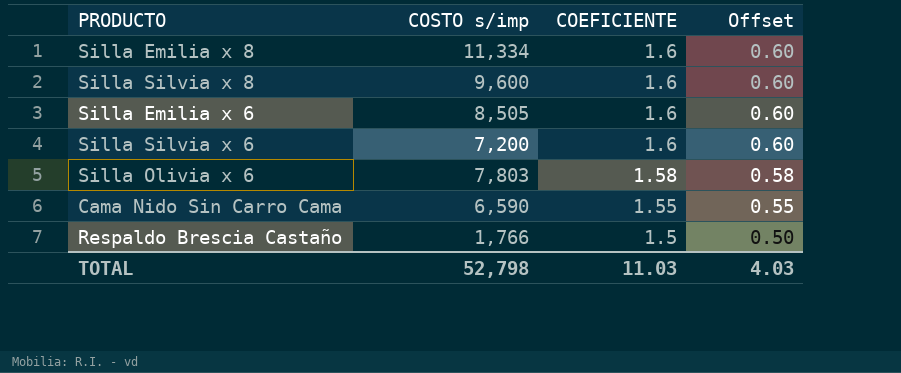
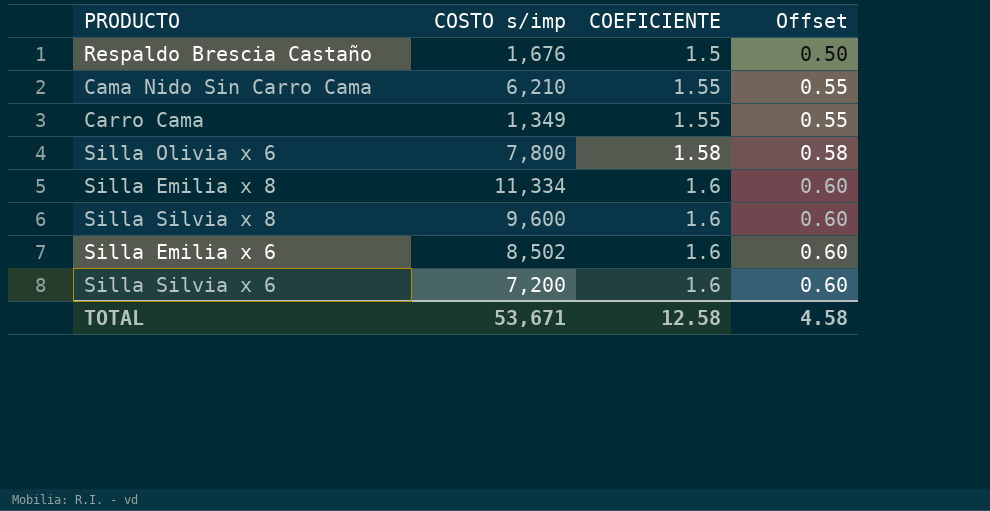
row order: COEFICIENTE descending -> COEFICIENTE ascending
Respaldo Brescia Castaño | COSTO s/imp: 1,766 -> 1,676
Cama Nido Sin Carro Cama | COSTO s/imp: 6,590 -> 6,210
row Carro Cama: none -> 1,349 | 1.55 | 0.55
Silla Olivia x 6 | COSTO s/imp: 7,803 -> 7,800
Silla Emilia x 6 | COSTO s/imp: 8,505 -> 8,502
TOTAL | COSTO s/imp: 52,798 -> 53,671
TOTAL | COEFICIENTE: 11.03 -> 12.58
TOTAL | Offset: 4.03 -> 4.58

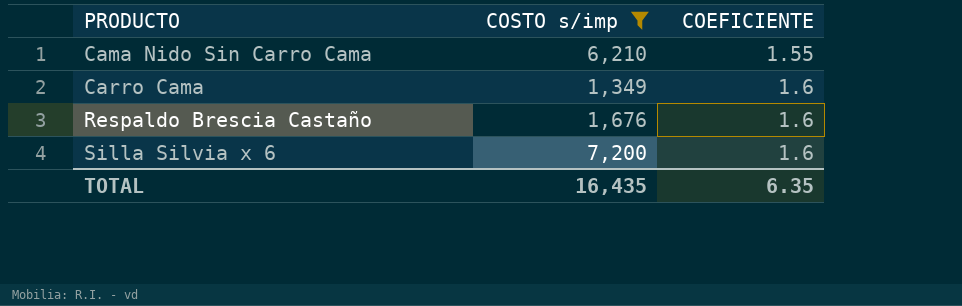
filter: none -> COSTO s/imp <= 7,200
row order: COEFICIENTE ascending -> PRODUCTO ascending
column Offset | formula: [COEFICIENTE] - 1 -> none
Carro Cama | COEFICIENTE: 1.55 -> 1.6
Respaldo Brescia Castaño | COEFICIENTE: 1.5 -> 1.6
TOTAL | COSTO s/imp: 53,671 -> 16,435
TOTAL | COEFICIENTE: 12.58 -> 6.35

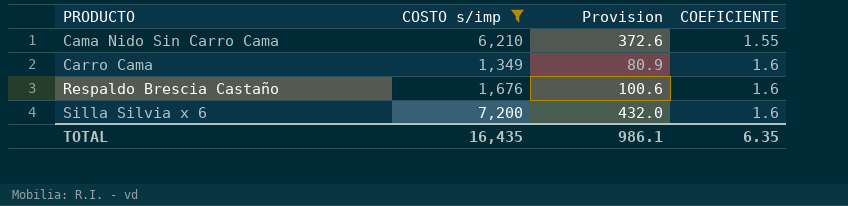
column Provision | formula: none -> [COSTO s/imp] * 0.06

